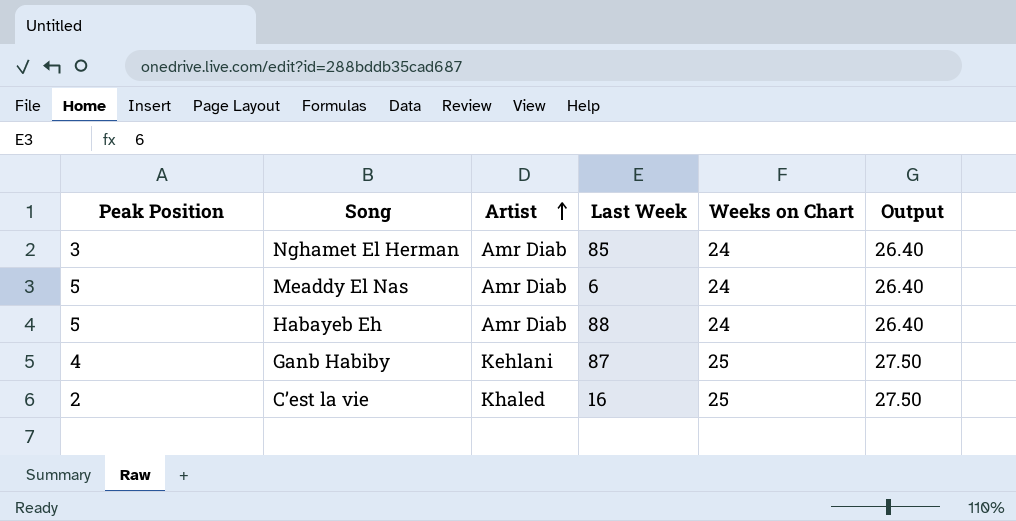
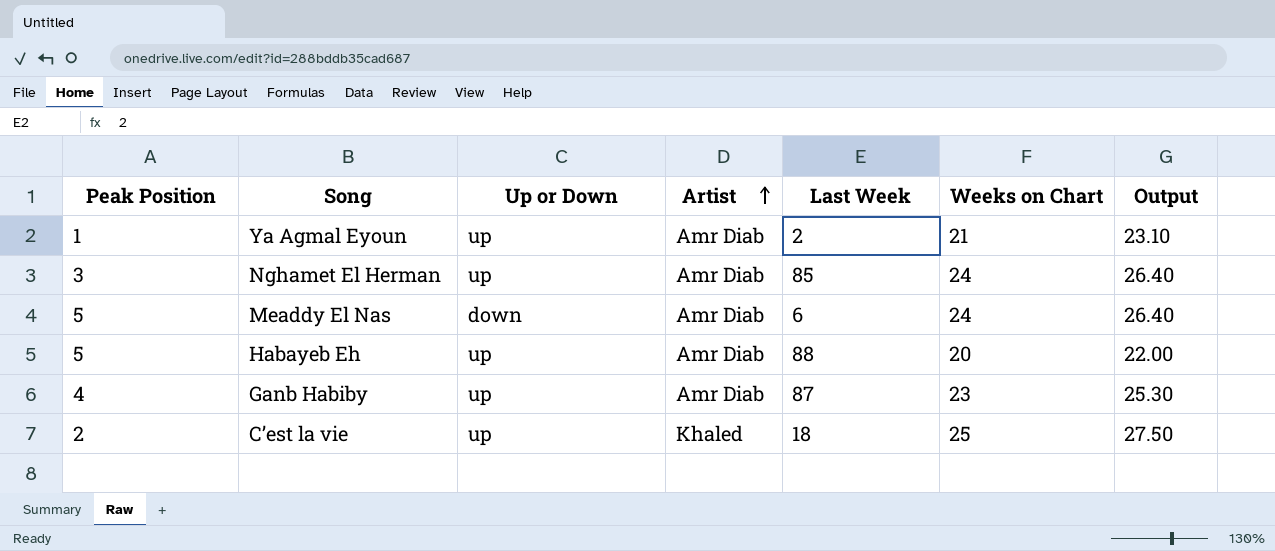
column Up or Down | position: none -> 3
row Ya Agmal Eyoun: none -> 1 | up | Amr Diab | 2 | 21 | 23.10
Habayeb Eh | Weeks on Chart: 24 -> 20
Habayeb Eh | Output: 26.40 -> 22.00
Ganb Habiby | Artist: Kehlani -> Amr Diab
Ganb Habiby | Weeks on Chart: 25 -> 23
Ganb Habiby | Output: 27.50 -> 25.30
C’est la vie | Last Week: 16 -> 18

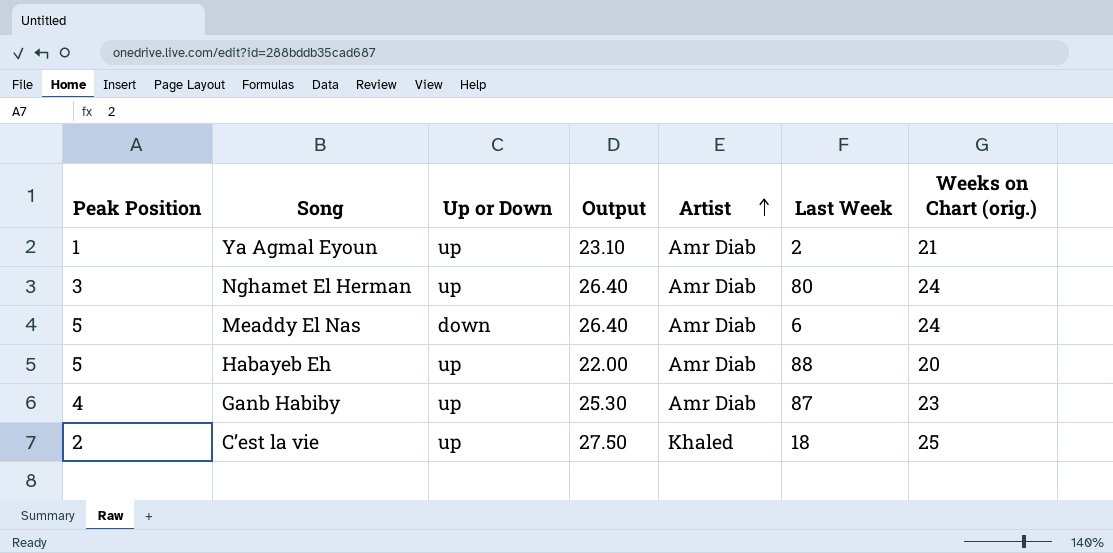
column Output | position: 7 -> 4
column name: Weeks on Chart -> Weeks on Chart (orig.)
Nghamet El Herman | Last Week: 85 -> 80

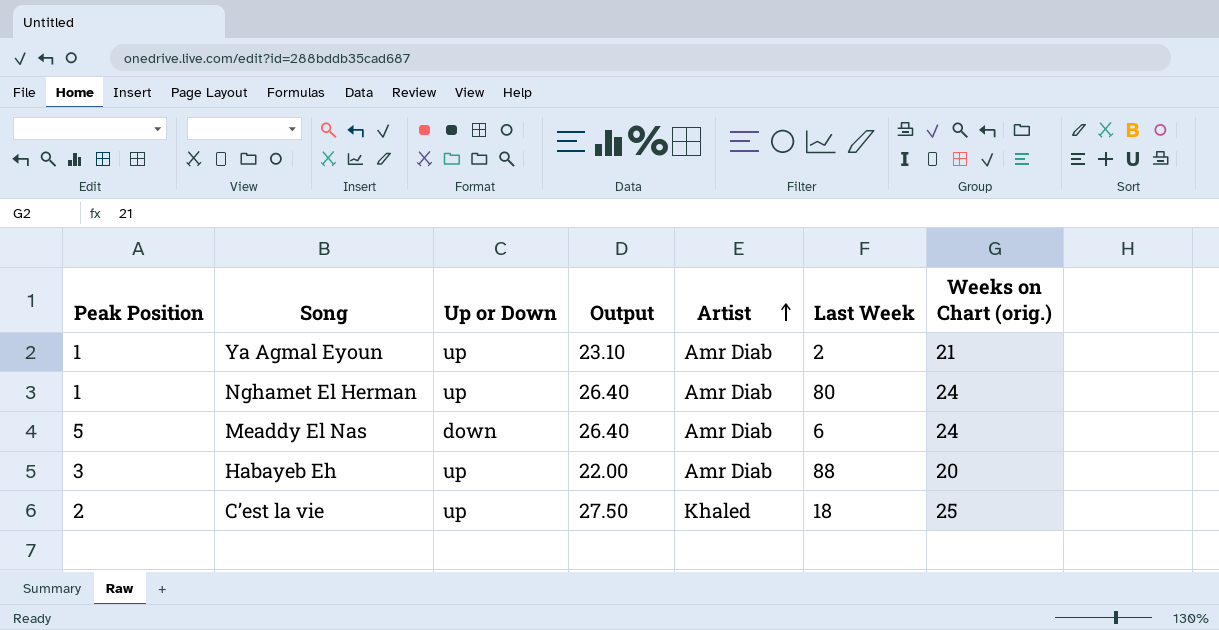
row Ganb Habiby: 4 | up | 25.30 | Amr Diab | 87 | 23 -> none
Nghamet El Herman | Peak Position: 3 -> 1
Habayeb Eh | Peak Position: 5 -> 3

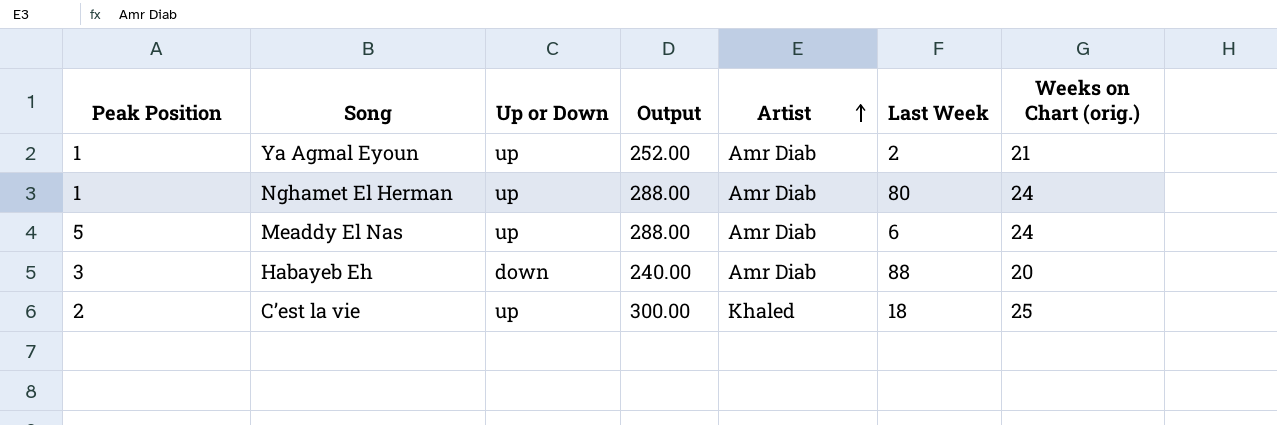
column Output | formula: [Weeks on Chart (orig.)] * 1.1 -> [Weeks on Chart (orig.)] * 12
Meaddy El Nas | Up or Down: down -> up
Habayeb Eh | Up or Down: up -> down

